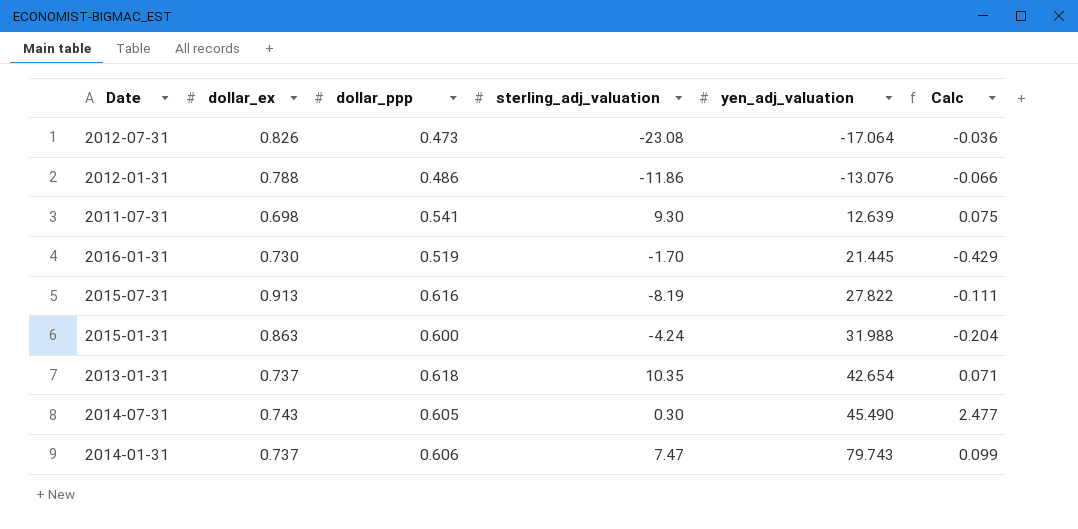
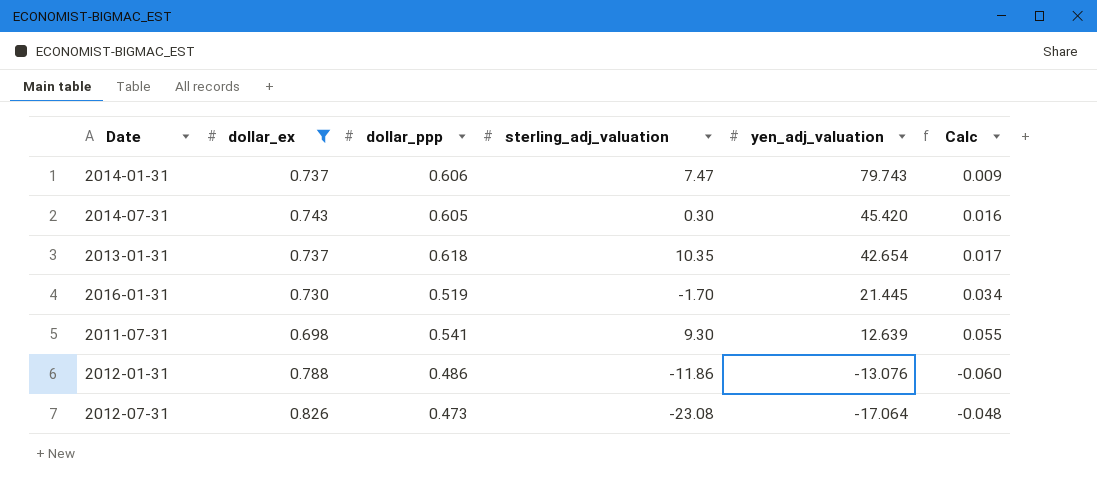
filter: none -> dollar_ex <= 0.826
row order: yen_adj_valuation ascending -> yen_adj_valuation descending
column Calc | formula: [dollar_ex] / [sterling_adj_valuation] -> [dollar_ex] / [yen_adj_valuation]
2014-07-31 | yen_adj_valuation: 45.490 -> 45.420

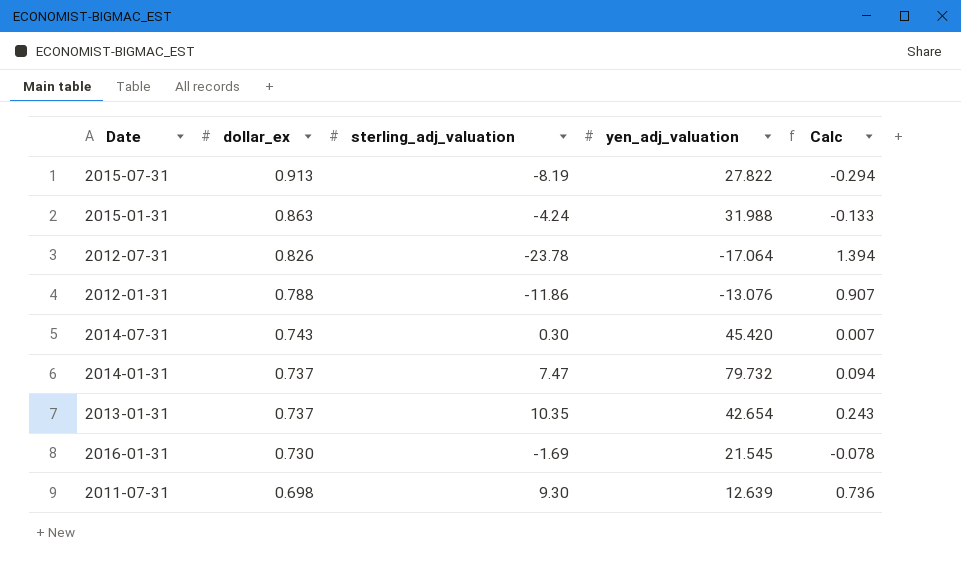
filter: dollar_ex <= 0.826 -> none
row order: yen_adj_valuation descending -> dollar_ex descending
column dollar_ppp | position: 3 -> none
column Calc | formula: [dollar_ex] / [yen_adj_valuation] -> [sterling_adj_valuation] / [yen_adj_valuation]
2012-07-31 | sterling_adj_valuation: -23.08 -> -23.78
2014-01-31 | yen_adj_valuation: 79.743 -> 79.732
2016-01-31 | sterling_adj_valuation: -1.70 -> -1.69
2016-01-31 | yen_adj_valuation: 21.445 -> 21.545

